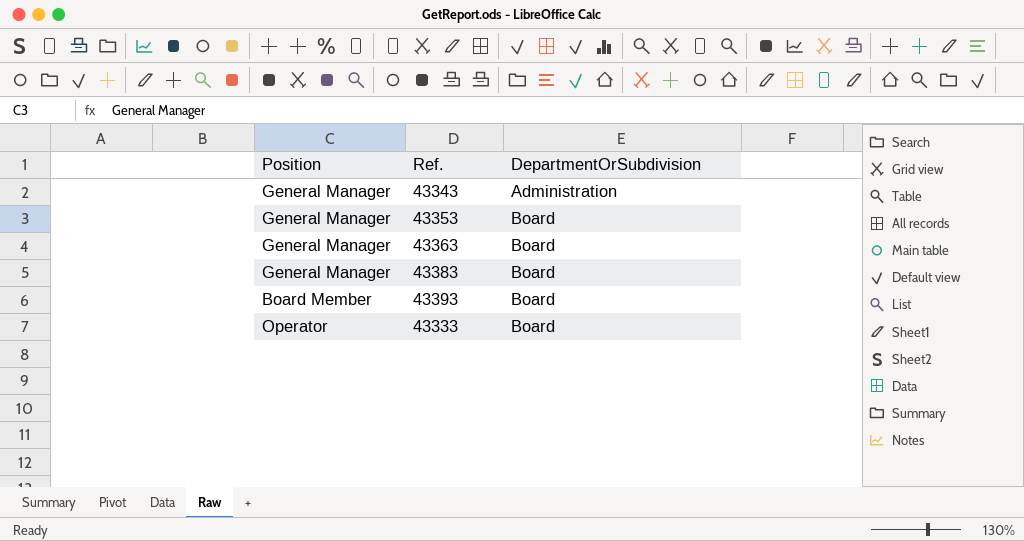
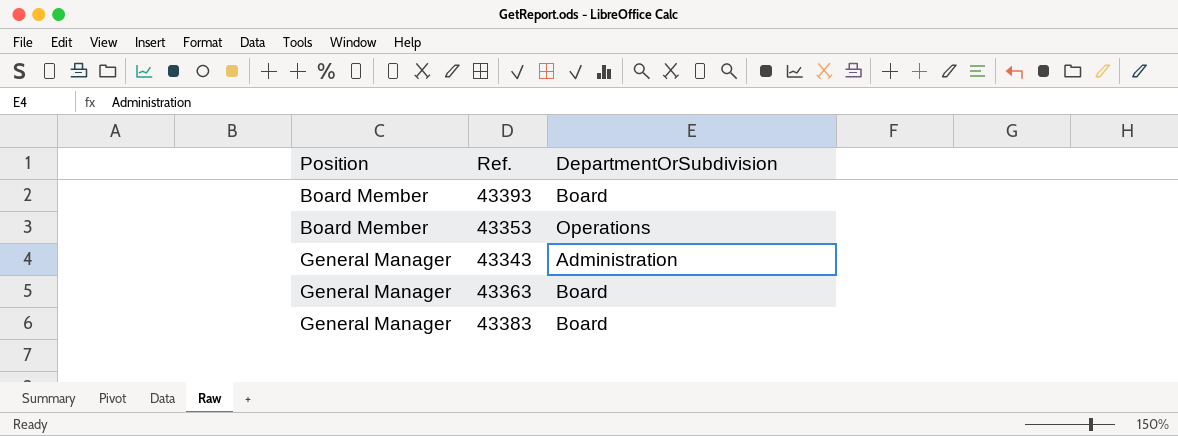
row order: DepartmentOrSubdivision ascending -> Position ascending
row 43333: Operator | Board -> none
43353 | Position: General Manager -> Board Member
43353 | DepartmentOrSubdivision: Board -> Operations

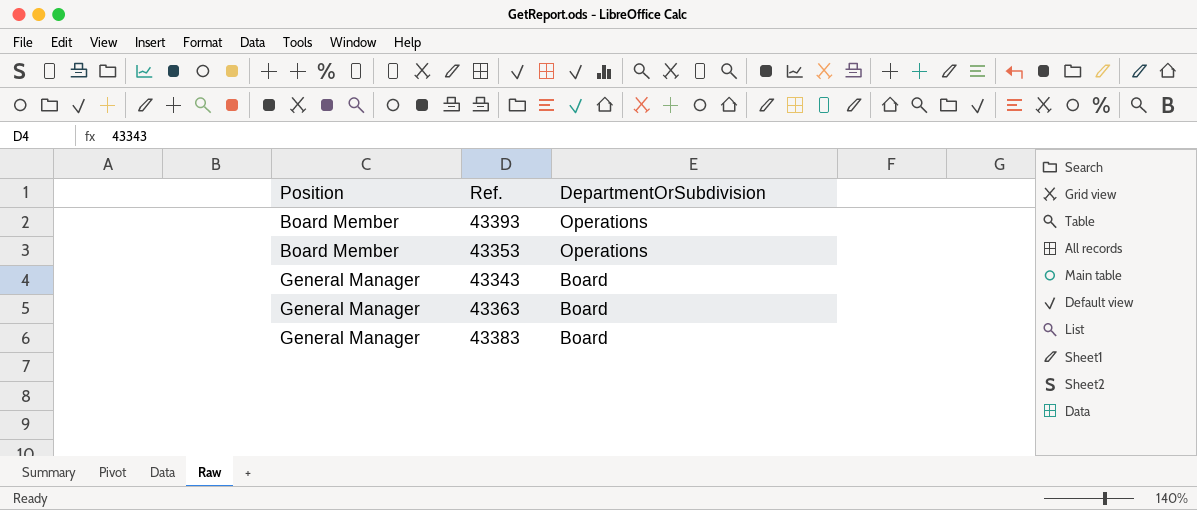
43393 | DepartmentOrSubdivision: Board -> Operations
43343 | DepartmentOrSubdivision: Administration -> Board

